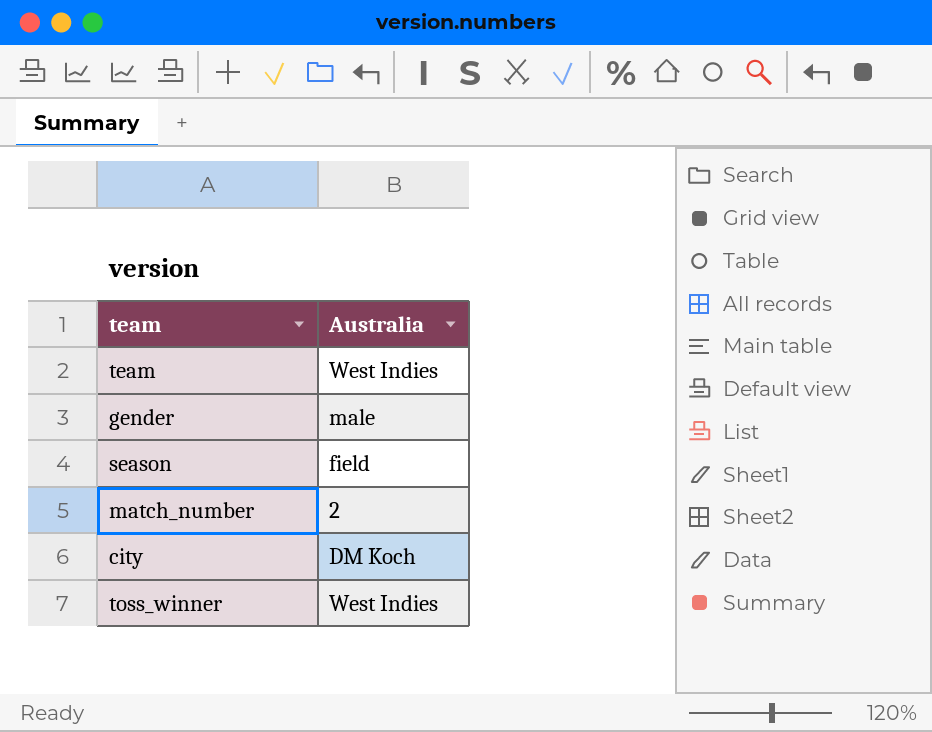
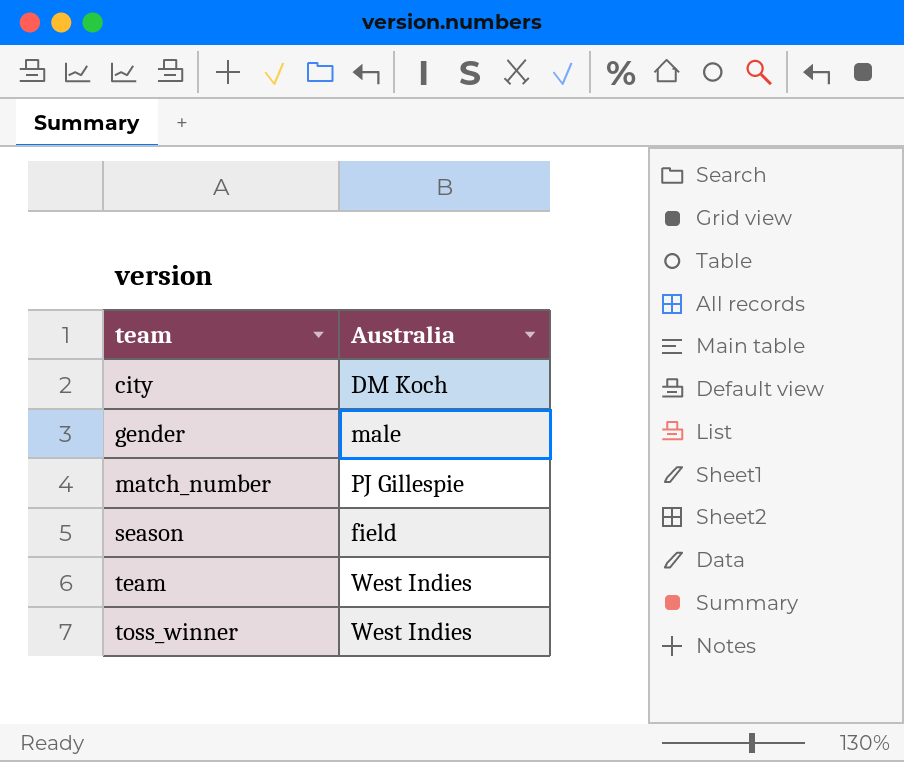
row order: none -> team ascending
match_number | Australia: 2 -> PJ Gillespie

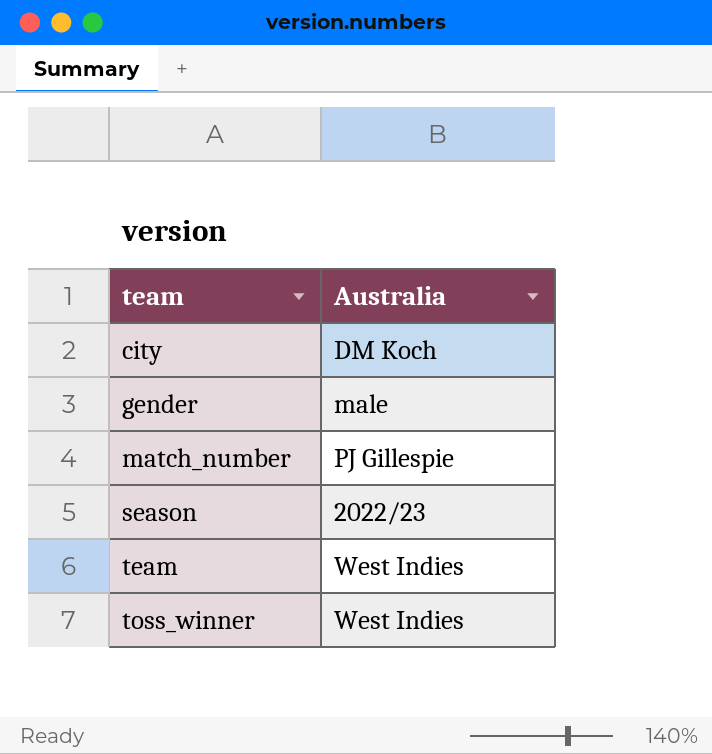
season | Australia: field -> 2022/23

